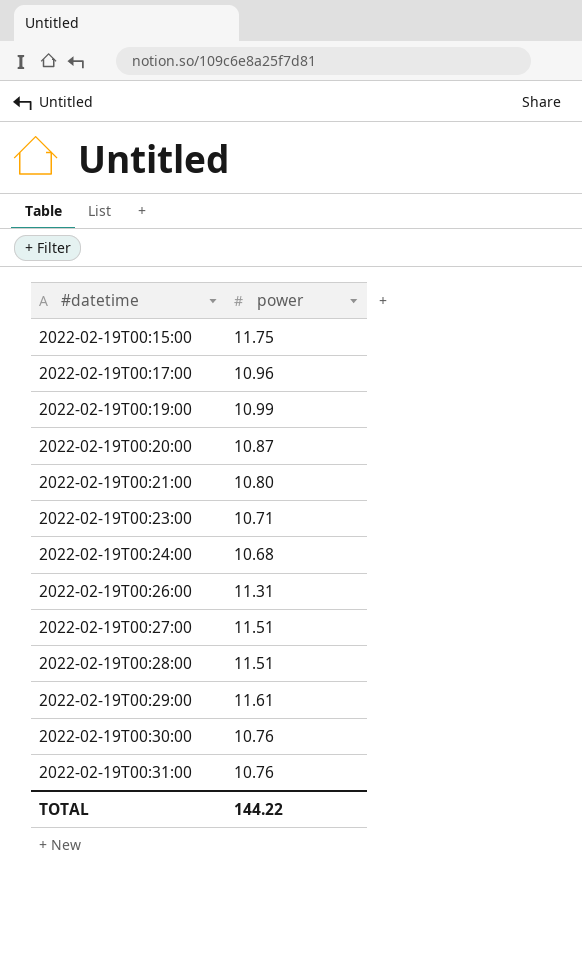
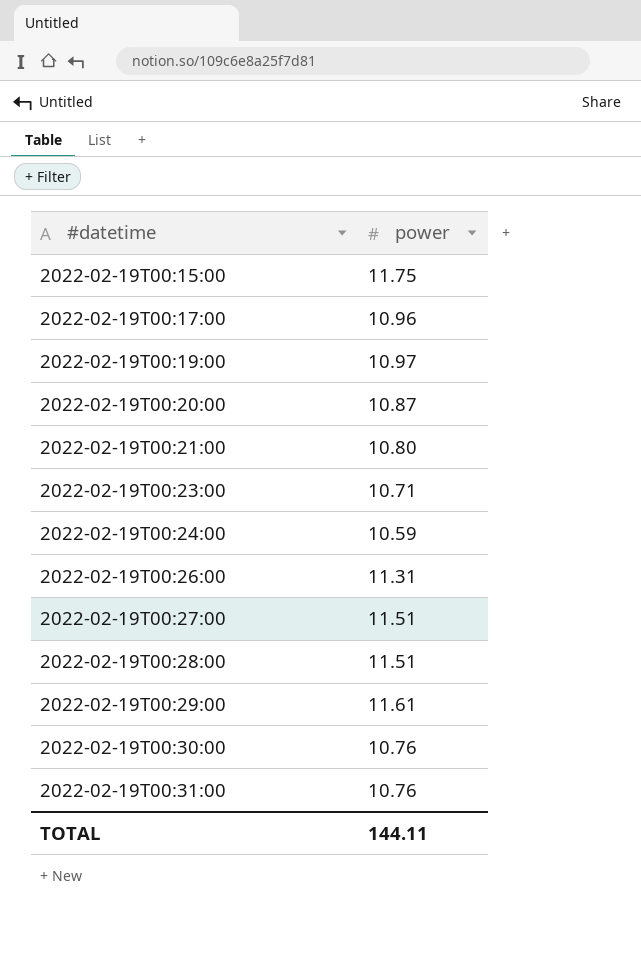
2022-02-19T00:19:00 | power: 10.99 -> 10.97
2022-02-19T00:24:00 | power: 10.68 -> 10.59
TOTAL | power: 144.22 -> 144.11

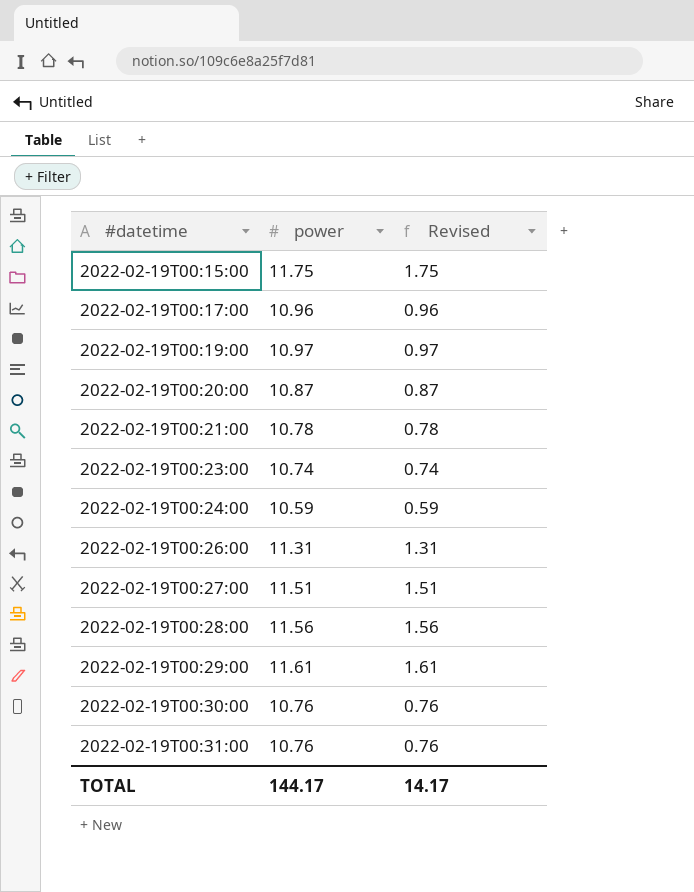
column Revised | formula: none -> [power] - 10
2022-02-19T00:21:00 | power: 10.80 -> 10.78
2022-02-19T00:23:00 | power: 10.71 -> 10.74
2022-02-19T00:28:00 | power: 11.51 -> 11.56
TOTAL | power: 144.11 -> 144.17

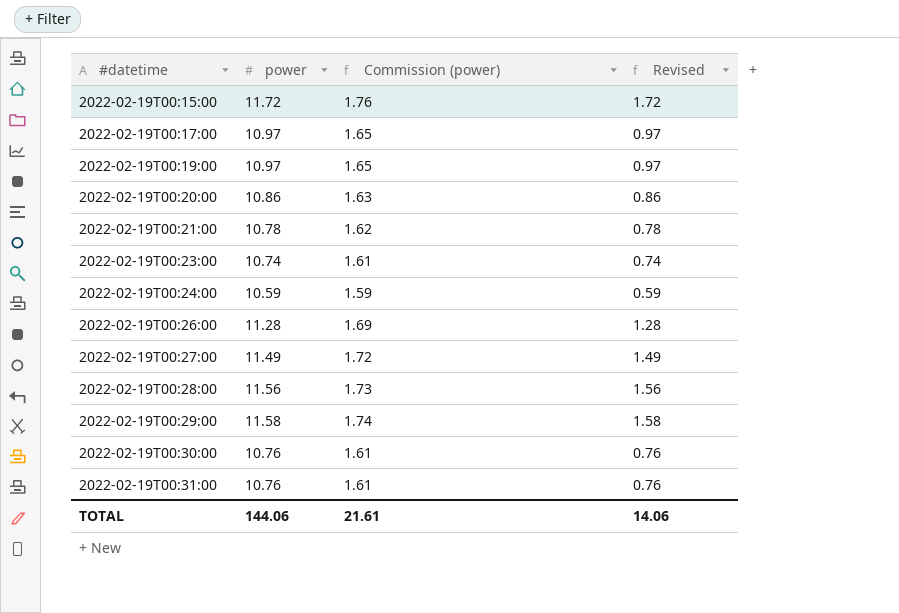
column Commission (power) | formula: none -> [power] * 0.15
2022-02-19T00:15:00 | power: 11.75 -> 11.72
2022-02-19T00:15:00 | Revised: 1.75 -> 1.72
2022-02-19T00:17:00 | power: 10.96 -> 10.97
2022-02-19T00:17:00 | Revised: 0.96 -> 0.97
2022-02-19T00:20:00 | power: 10.87 -> 10.86
2022-02-19T00:20:00 | Revised: 0.87 -> 0.86
2022-02-19T00:26:00 | power: 11.31 -> 11.28
2022-02-19T00:26:00 | Revised: 1.31 -> 1.28
2022-02-19T00:27:00 | power: 11.51 -> 11.49
2022-02-19T00:27:00 | Revised: 1.51 -> 1.49
2022-02-19T00:29:00 | power: 11.61 -> 11.58
2022-02-19T00:29:00 | Revised: 1.61 -> 1.58
TOTAL | power: 144.17 -> 144.06
TOTAL | Revised: 14.17 -> 14.06

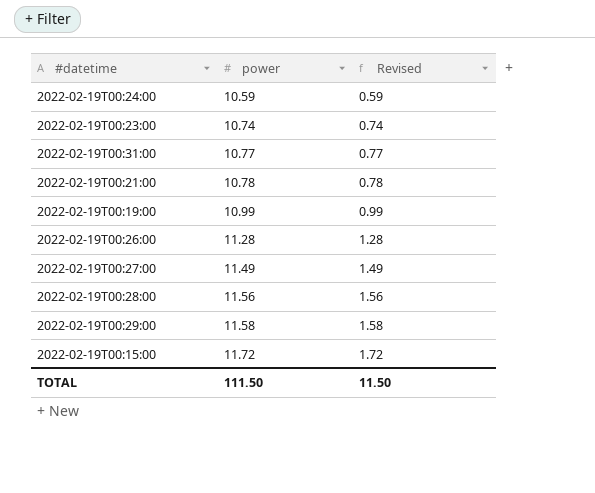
row order: #datetime ascending -> power ascending
column Commission (power) | formula: [power] * 0.15 -> none
row 2022-02-19T00:17:00: 10.97 | 1.65 | 0.97 -> none
row 2022-02-19T00:20:00: 10.86 | 1.63 | 0.86 -> none
row 2022-02-19T00:30:00: 10.76 | 1.61 | 0.76 -> none
2022-02-19T00:31:00 | power: 10.76 -> 10.77
2022-02-19T00:31:00 | Revised: 0.76 -> 0.77
2022-02-19T00:19:00 | power: 10.97 -> 10.99
2022-02-19T00:19:00 | Revised: 0.97 -> 0.99
TOTAL | power: 144.06 -> 111.50
TOTAL | Revised: 14.06 -> 11.50

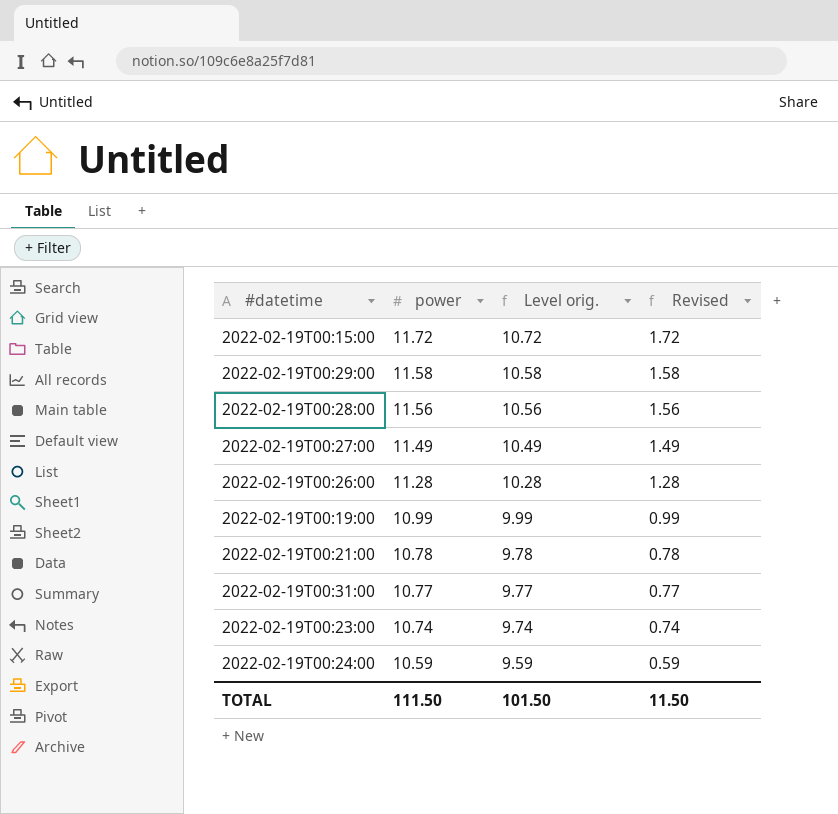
row order: power ascending -> power descending
column Level orig. | formula: none -> [power] - 1

